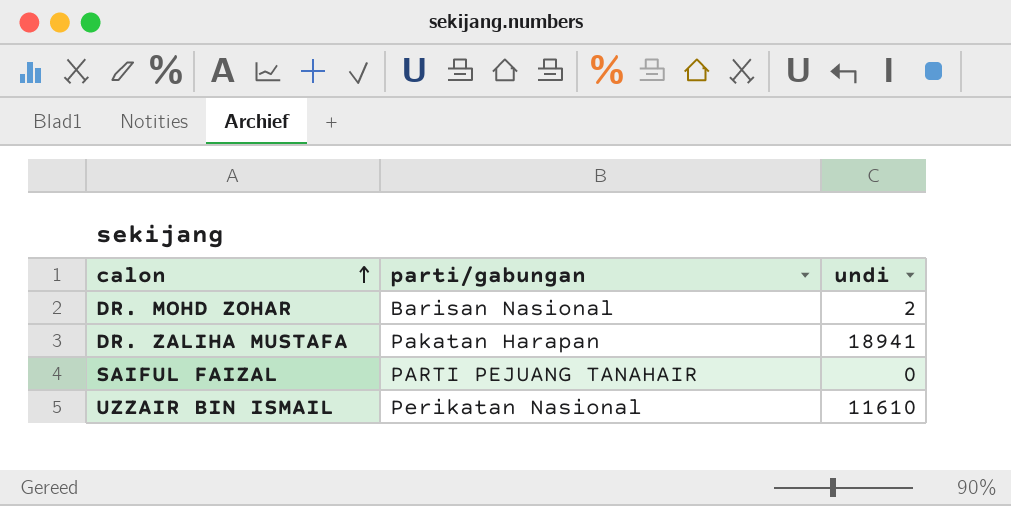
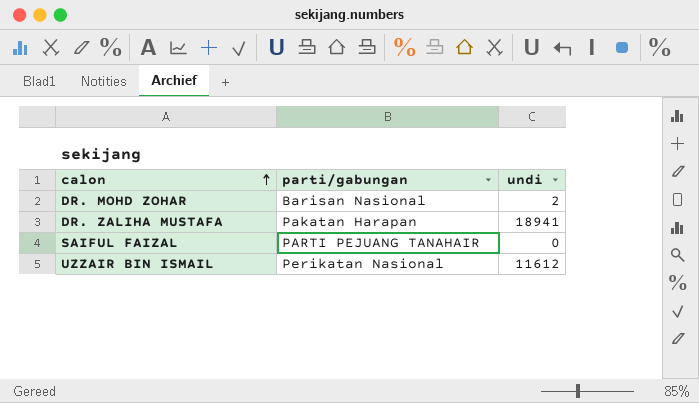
UZZAIR BIN ISMAIL | undi: 11610 -> 11612

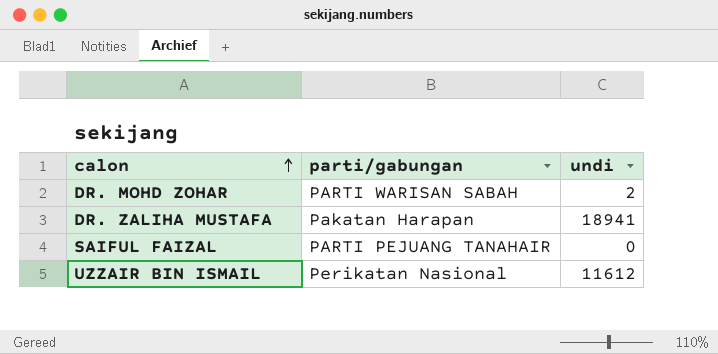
DR. MOHD ZOHAR | parti/gabungan: Barisan Nasional -> PARTI WARISAN SABAH

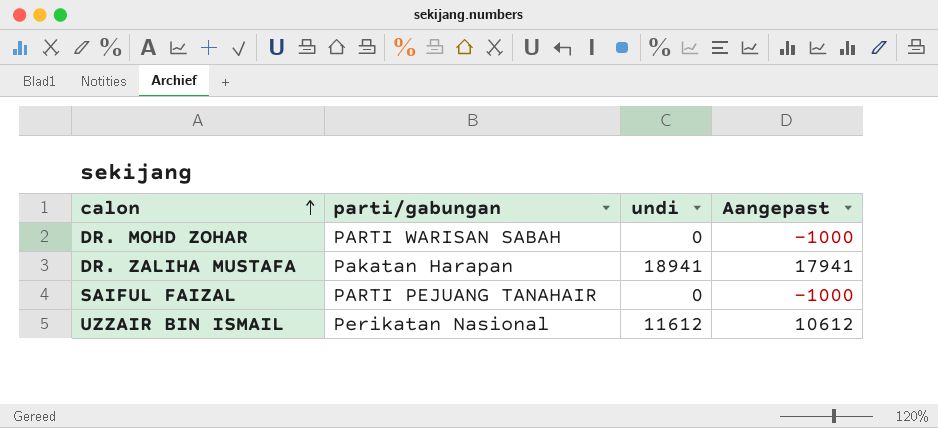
column Aangepast | formula: none -> [undi] - 1000
DR. MOHD ZOHAR | undi: 2 -> 0

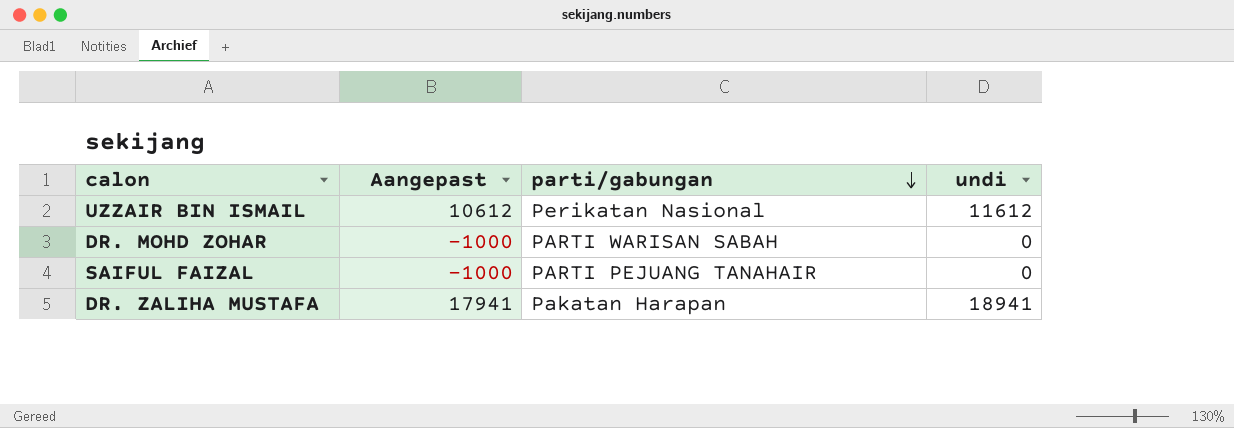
row order: calon ascending -> parti/gabungan descending
column Aangepast | position: 4 -> 2

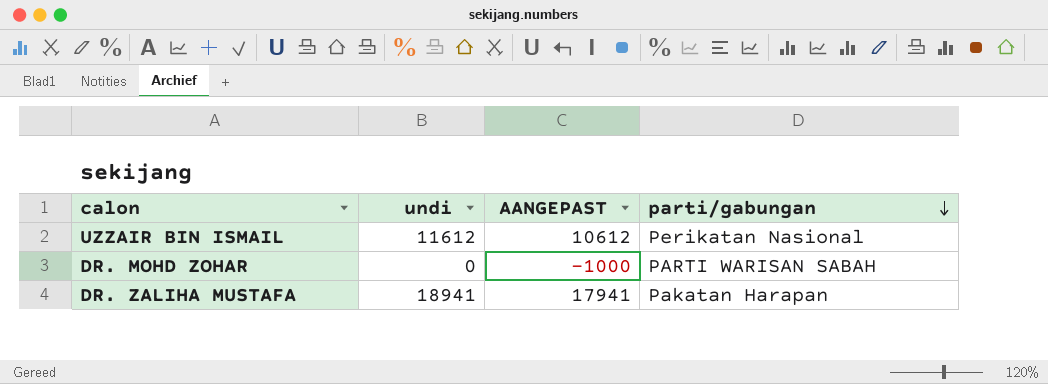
column undi | position: 4 -> 2
column name: Aangepast -> AANGEPAST
row SAIFUL FAIZAL: -1000 | PARTI PEJUANG TANAHAIR | 0 -> none

